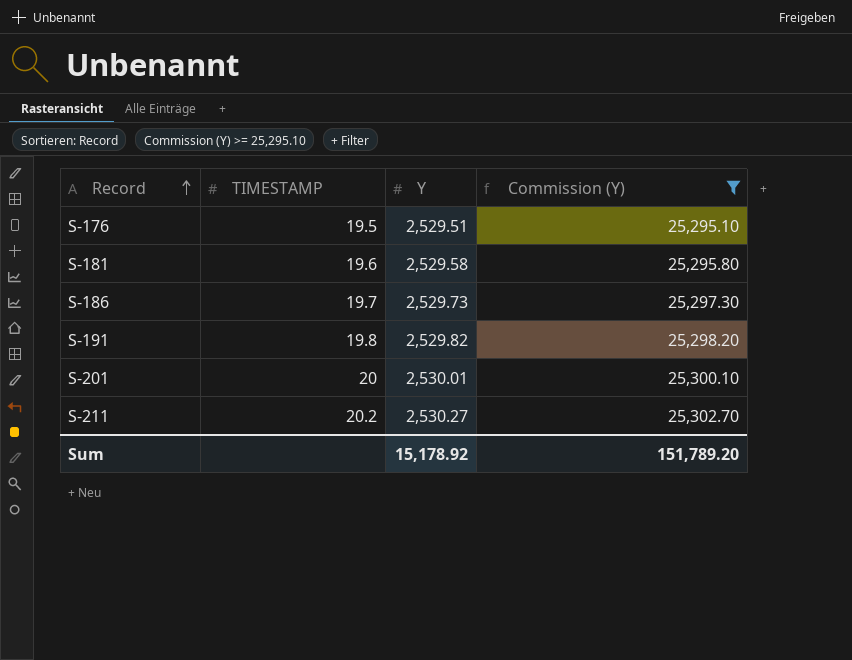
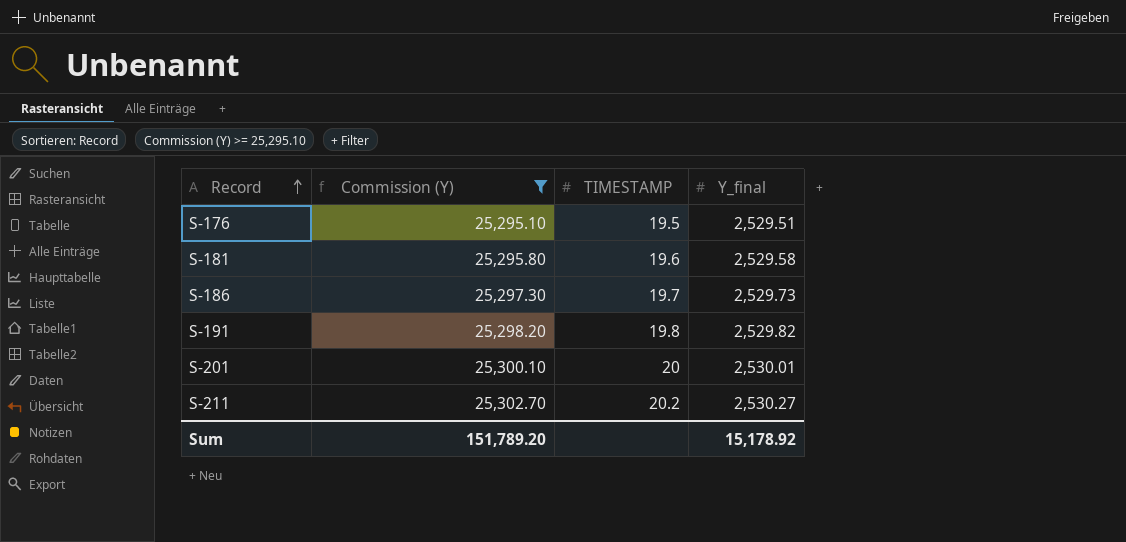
column Commission (Y) | position: 4 -> 2
column name: Y -> Y_final

